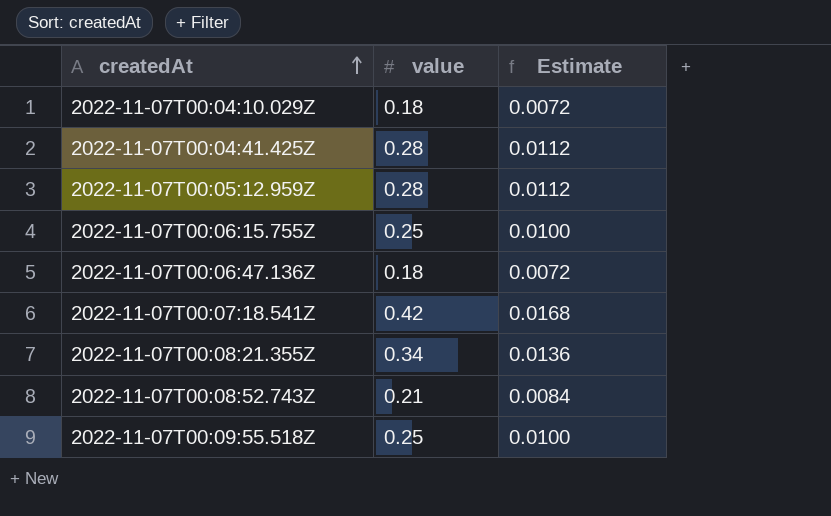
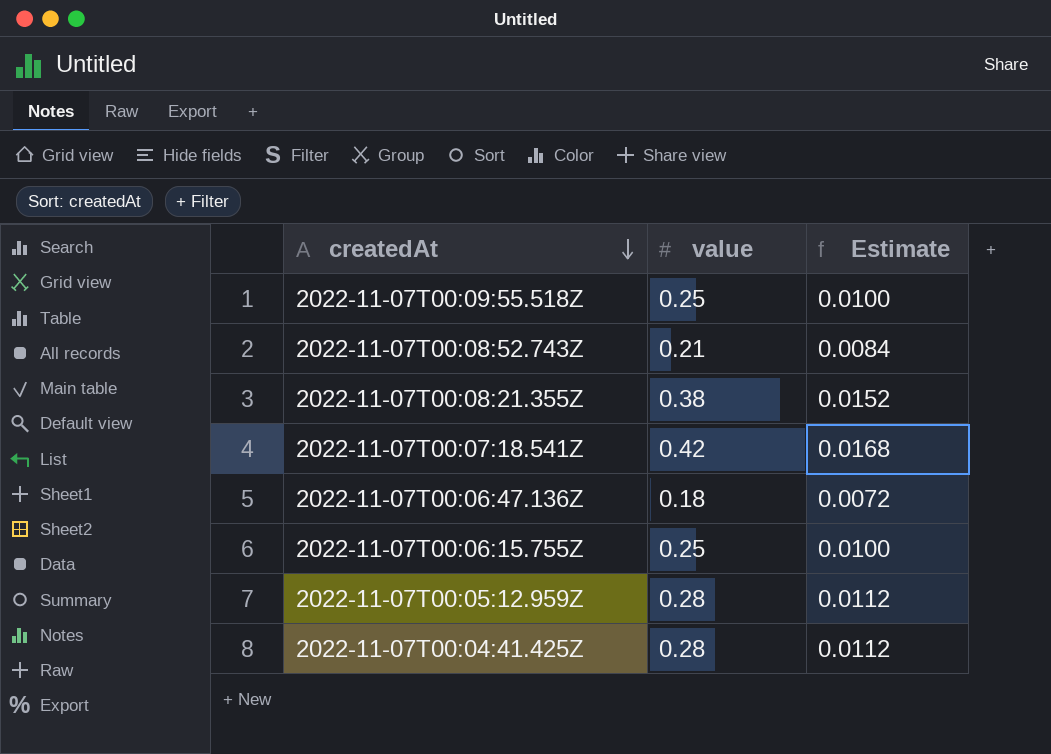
row order: createdAt ascending -> createdAt descending
row 2022-11-07T00:04:10.029Z: 0.18 | 0.0072 -> none
2022-11-07T00:08:21.355Z | value: 0.34 -> 0.38
2022-11-07T00:08:21.355Z | Estimate: 0.0136 -> 0.0152

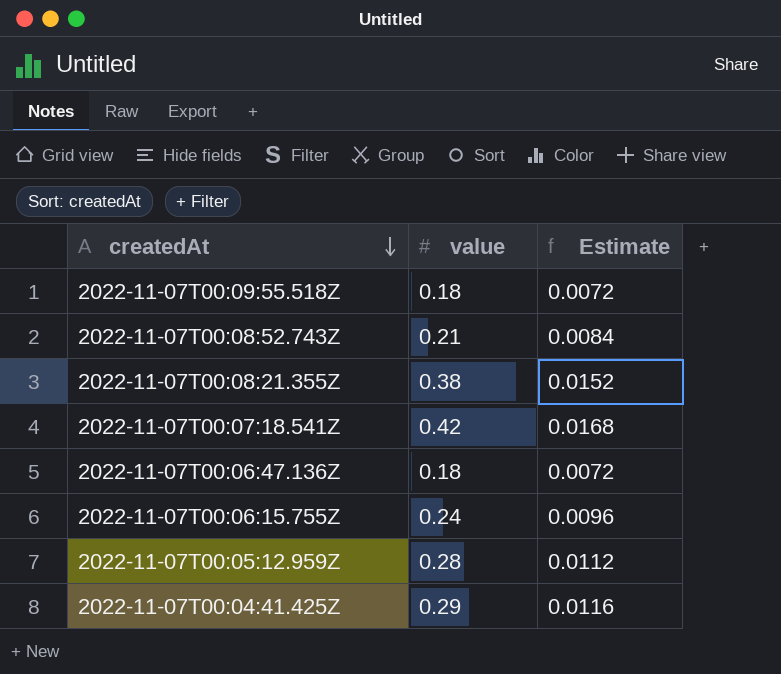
2022-11-07T00:09:55.518Z | value: 0.25 -> 0.18
2022-11-07T00:09:55.518Z | Estimate: 0.0100 -> 0.0072
2022-11-07T00:06:15.755Z | value: 0.25 -> 0.24
2022-11-07T00:06:15.755Z | Estimate: 0.0100 -> 0.0096
2022-11-07T00:04:41.425Z | value: 0.28 -> 0.29
2022-11-07T00:04:41.425Z | Estimate: 0.0112 -> 0.0116

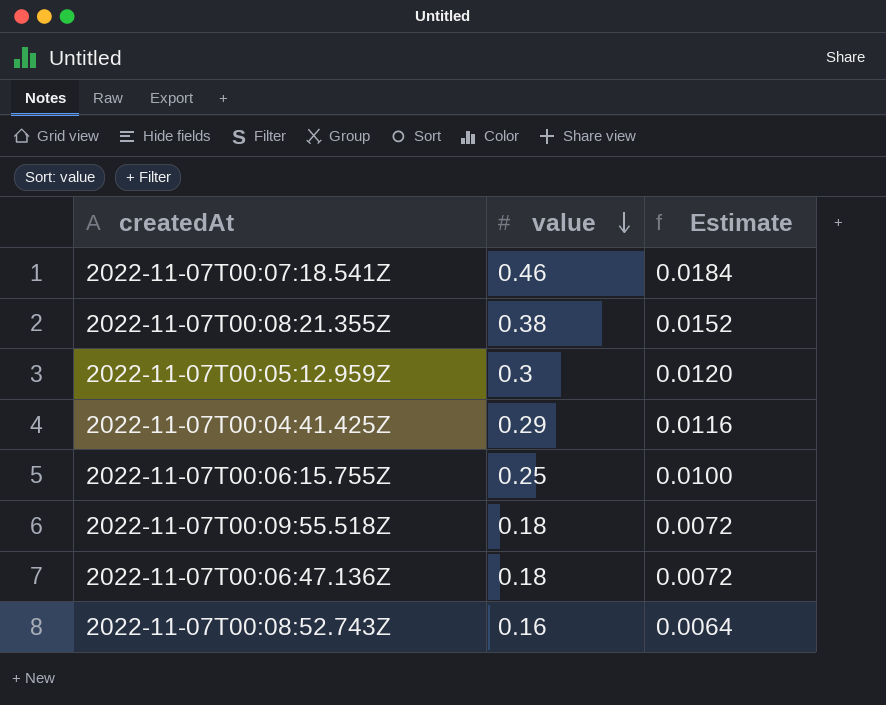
row order: createdAt descending -> value descending
2022-11-07T00:07:18.541Z | value: 0.42 -> 0.46
2022-11-07T00:07:18.541Z | Estimate: 0.0168 -> 0.0184
2022-11-07T00:05:12.959Z | value: 0.28 -> 0.3
2022-11-07T00:05:12.959Z | Estimate: 0.0112 -> 0.0120
2022-11-07T00:06:15.755Z | value: 0.24 -> 0.25
2022-11-07T00:06:15.755Z | Estimate: 0.0096 -> 0.0100
2022-11-07T00:08:52.743Z | value: 0.21 -> 0.16
2022-11-07T00:08:52.743Z | Estimate: 0.0084 -> 0.0064

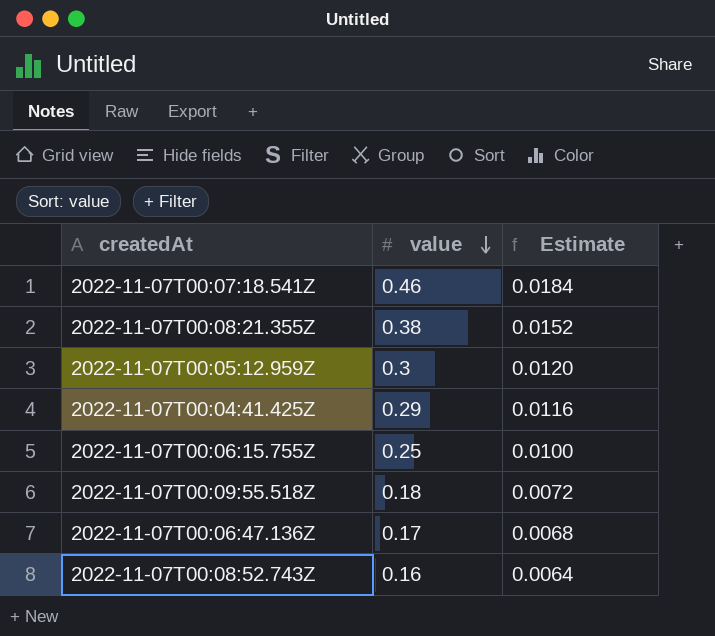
2022-11-07T00:06:47.136Z | value: 0.18 -> 0.17
2022-11-07T00:06:47.136Z | Estimate: 0.0072 -> 0.0068

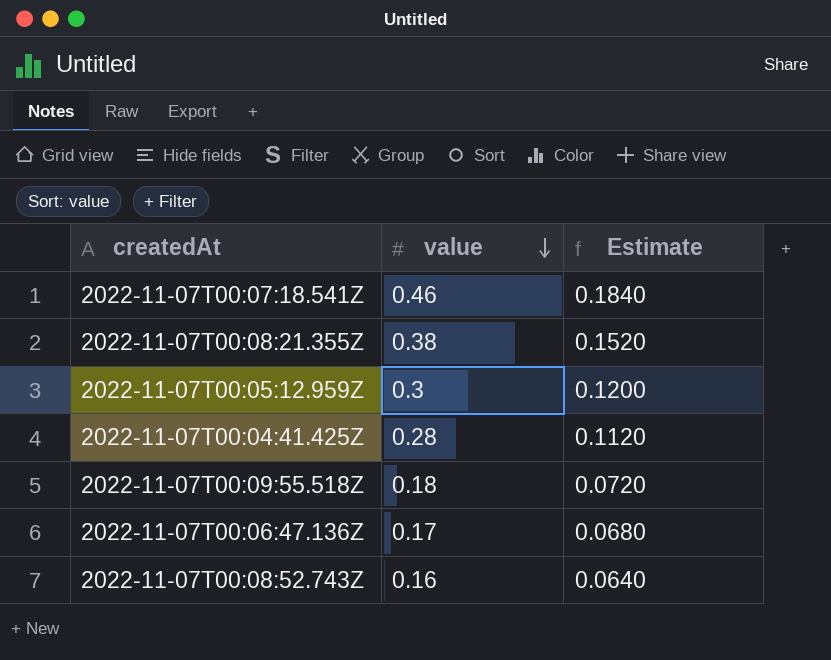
column Estimate | formula: [value] * 0.04 -> [value] * 0.4
row 2022-11-07T00:06:15.755Z: 0.25 | 0.0100 -> none
2022-11-07T00:04:41.425Z | value: 0.29 -> 0.28

